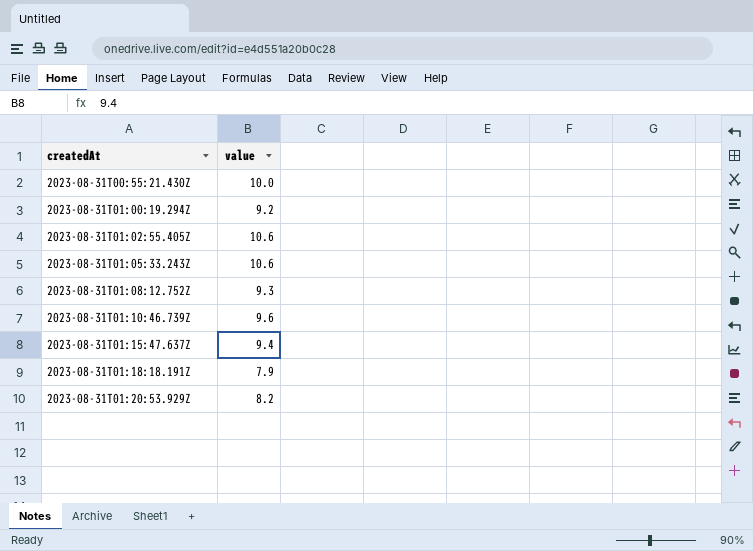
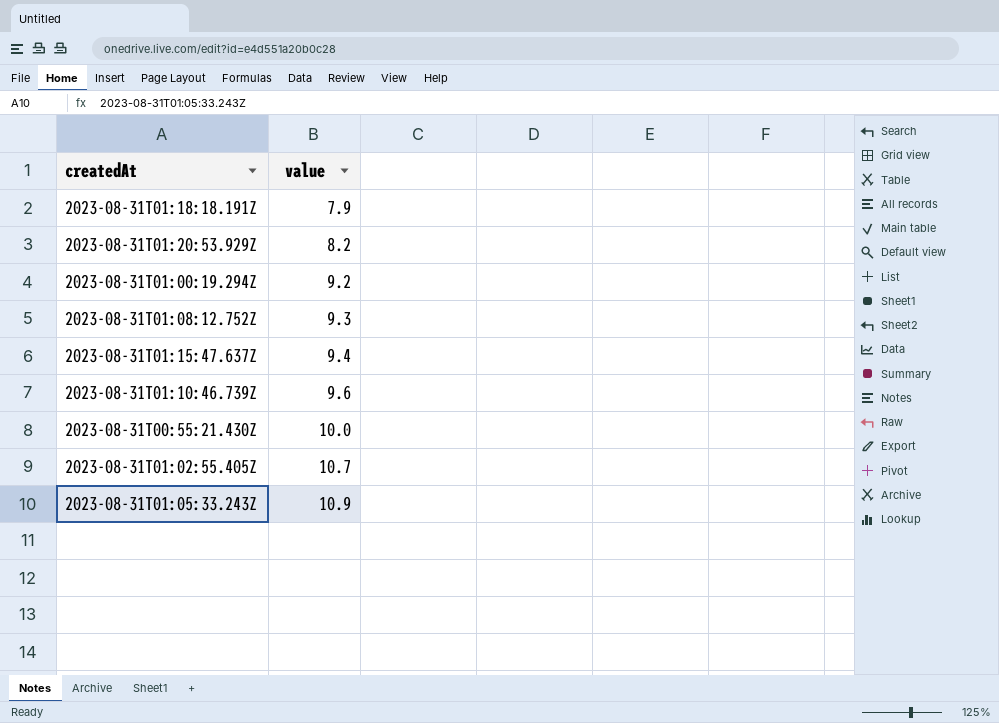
row order: createdAt ascending -> value ascending
2023-08-31T01:02:55.405Z | value: 10.6 -> 10.7
2023-08-31T01:05:33.243Z | value: 10.6 -> 10.9

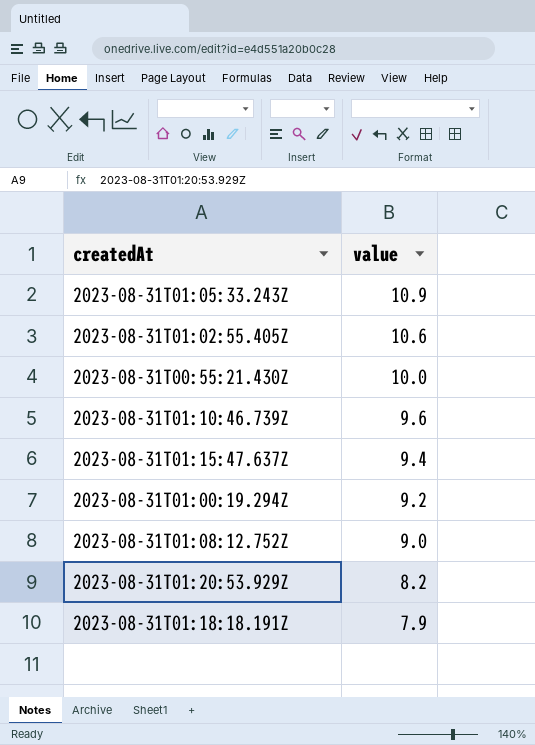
row order: value ascending -> value descending
2023-08-31T01:02:55.405Z | value: 10.7 -> 10.6
2023-08-31T01:08:12.752Z | value: 9.3 -> 9.0

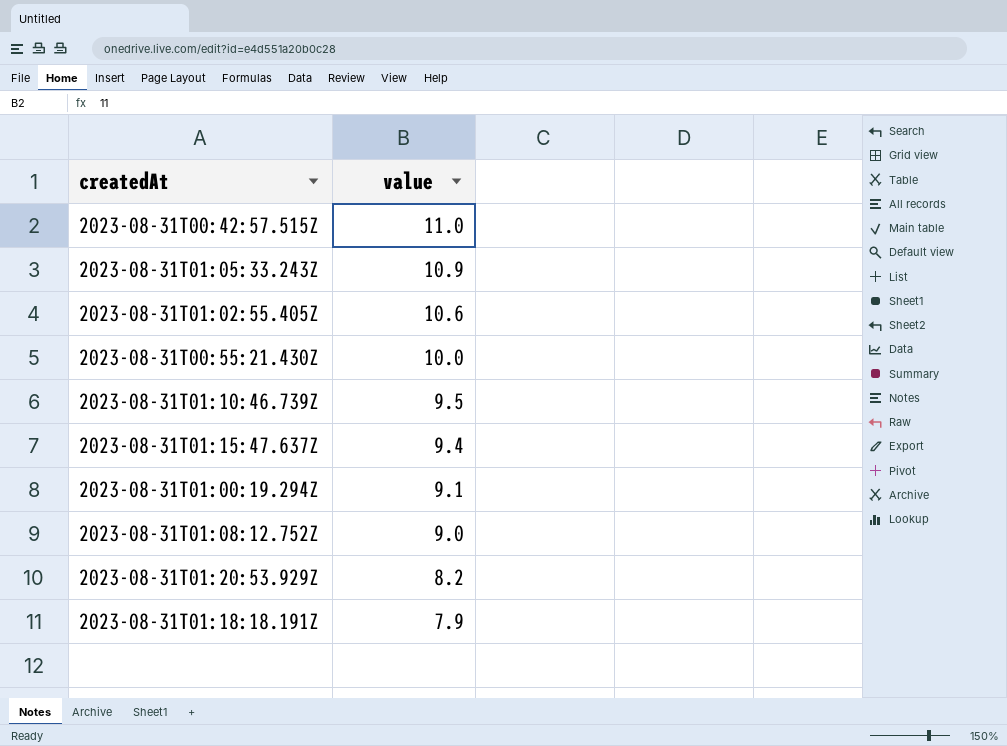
row 2023-08-31T00:42:57.515Z: none -> 11.0
2023-08-31T01:10:46.739Z | value: 9.6 -> 9.5
2023-08-31T01:00:19.294Z | value: 9.2 -> 9.1

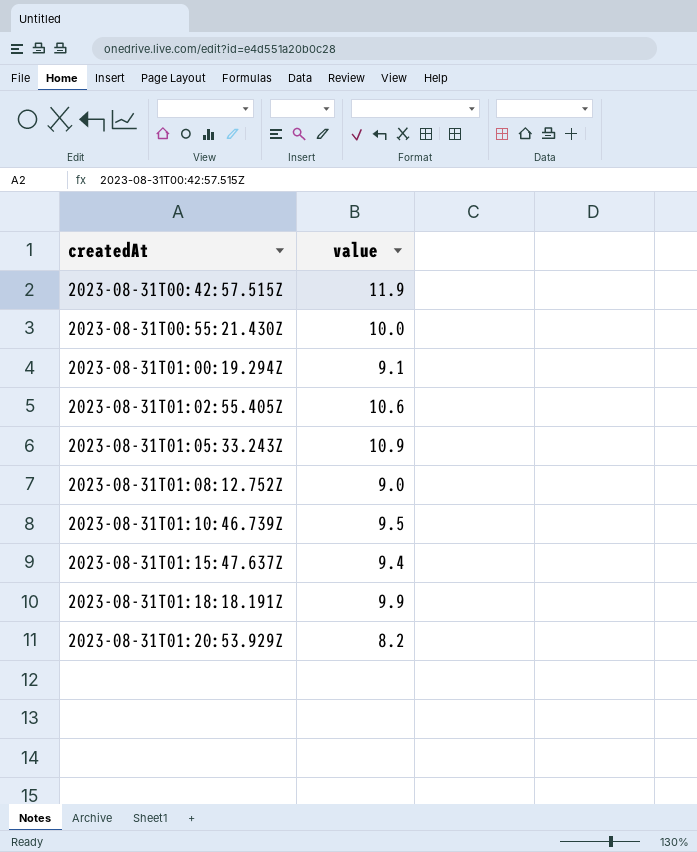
row order: value descending -> createdAt ascending
2023-08-31T00:42:57.515Z | value: 11.0 -> 11.9
2023-08-31T01:18:18.191Z | value: 7.9 -> 9.9

